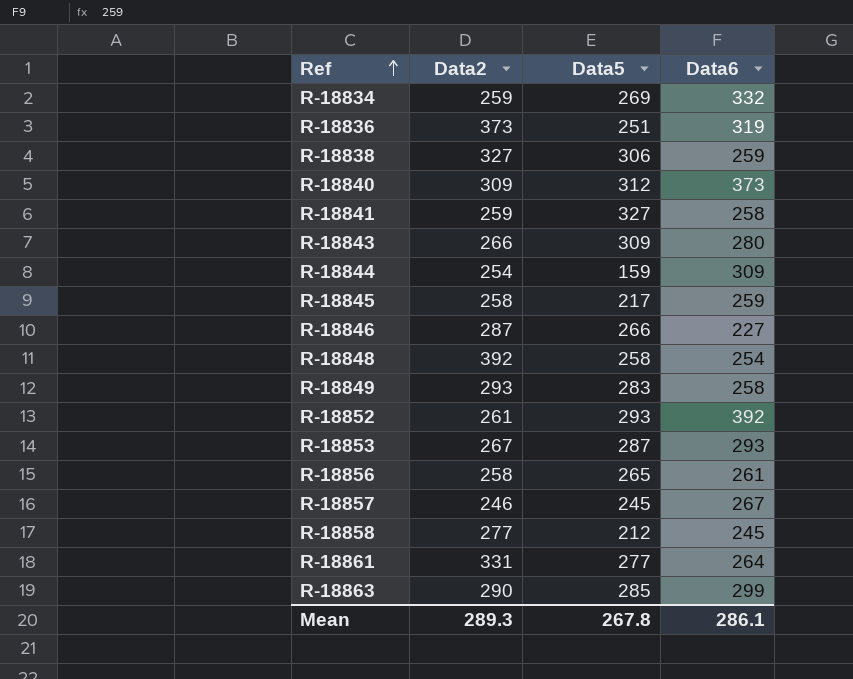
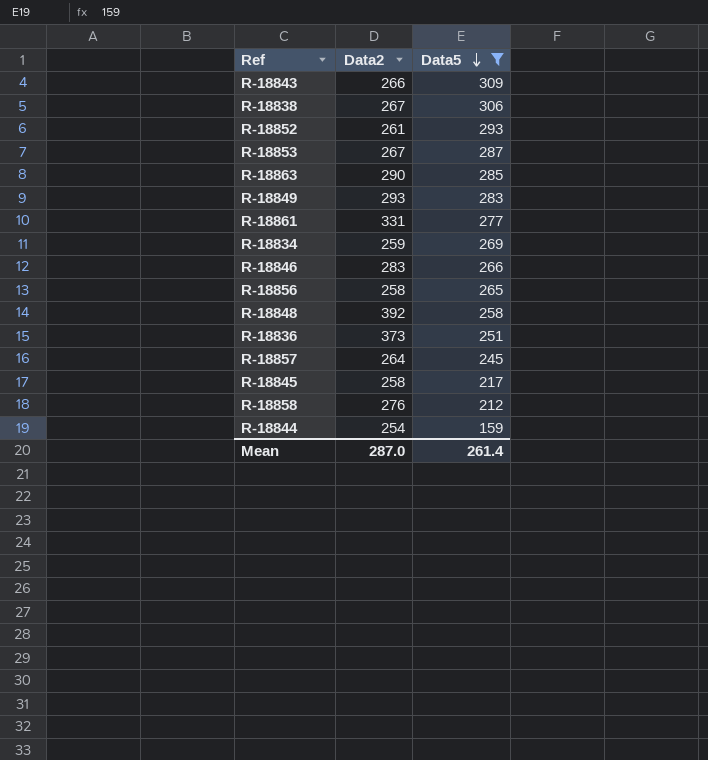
filter: none -> Data5 <= 309
row order: Ref ascending -> Data5 descending
column Data6 | position: 4 -> none
R-18838 | Data2: 327 -> 267
R-18846 | Data2: 287 -> 283
R-18857 | Data2: 246 -> 264
R-18858 | Data2: 277 -> 276
Mean | Data2: 289.3 -> 287.0
Mean | Data5: 267.8 -> 261.4

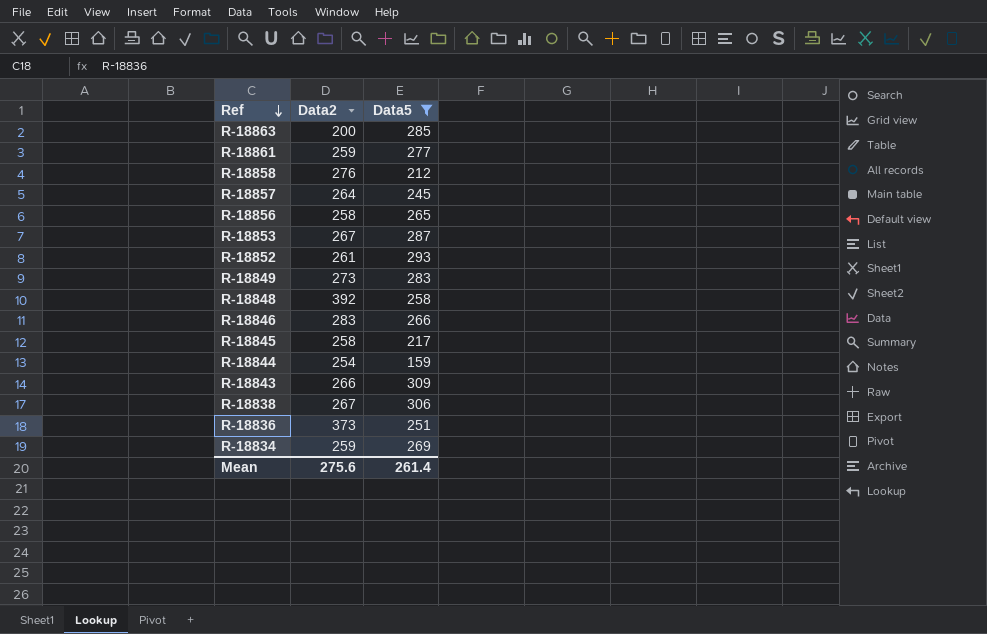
row order: Data5 descending -> Ref descending
R-18863 | Data2: 290 -> 200
R-18861 | Data2: 331 -> 259
R-18849 | Data2: 293 -> 273
Mean | Data2: 287.0 -> 275.6

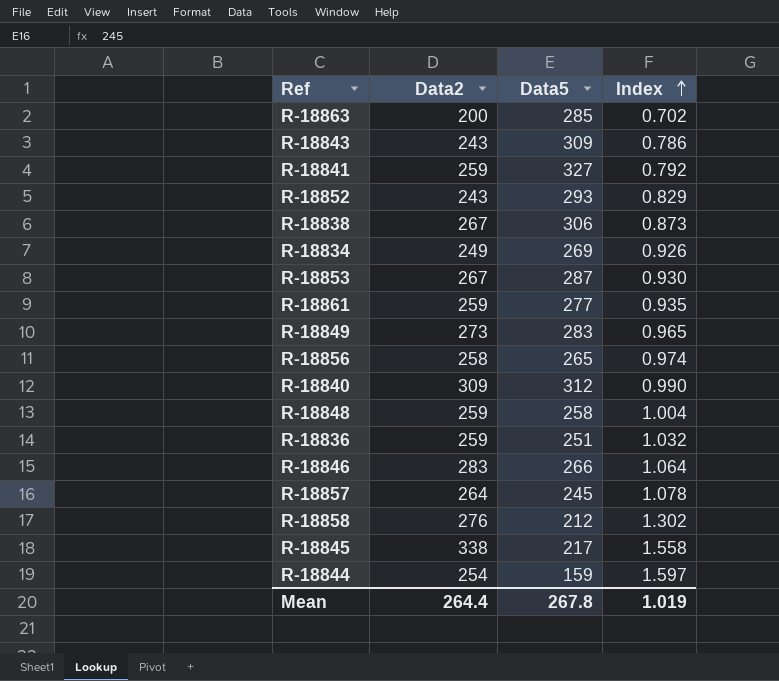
filter: Data5 <= 309 -> none
row order: Ref descending -> Index ascending
column Index | formula: none -> [Data2] / [Data5]
R-18843 | Data2: 266 -> 243
R-18852 | Data2: 261 -> 243
R-18834 | Data2: 259 -> 249
R-18848 | Data2: 392 -> 259
R-18836 | Data2: 373 -> 259
R-18845 | Data2: 258 -> 338
Mean | Data2: 275.6 -> 264.4
Mean | Data5: 261.4 -> 267.8

